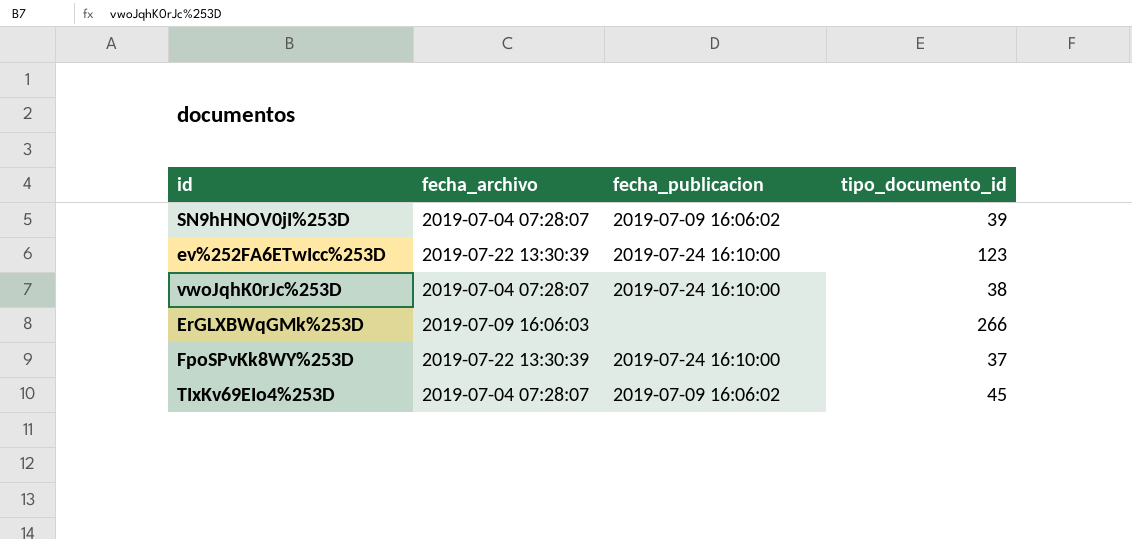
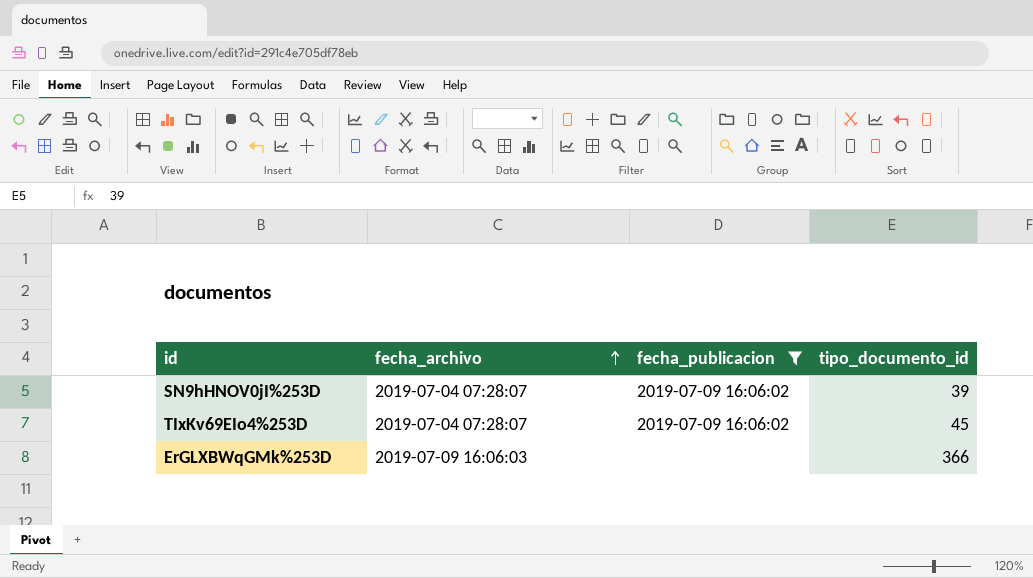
filter: none -> fecha_publicacion != 2019-07-24 16:10:00
row order: none -> fecha_archivo ascending
ErGLXBWqGMk%253D | tipo_documento_id: 266 -> 366

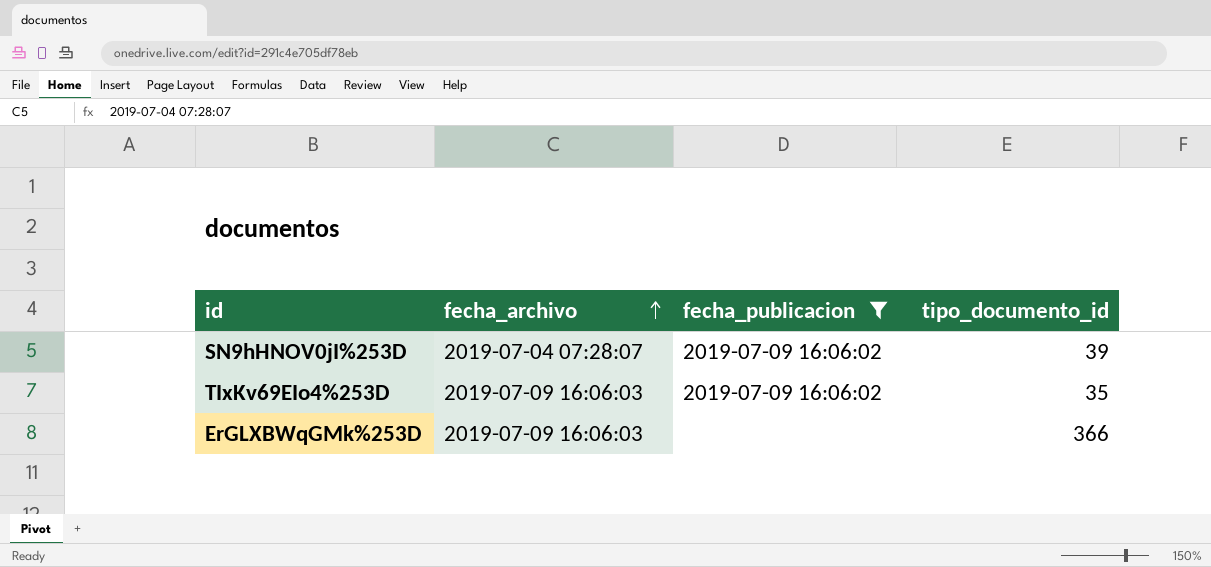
TIxKv69EIo4%253D | fecha_archivo: 2019-07-04 07:28:07 -> 2019-07-09 16:06:03
TIxKv69EIo4%253D | tipo_documento_id: 45 -> 35

